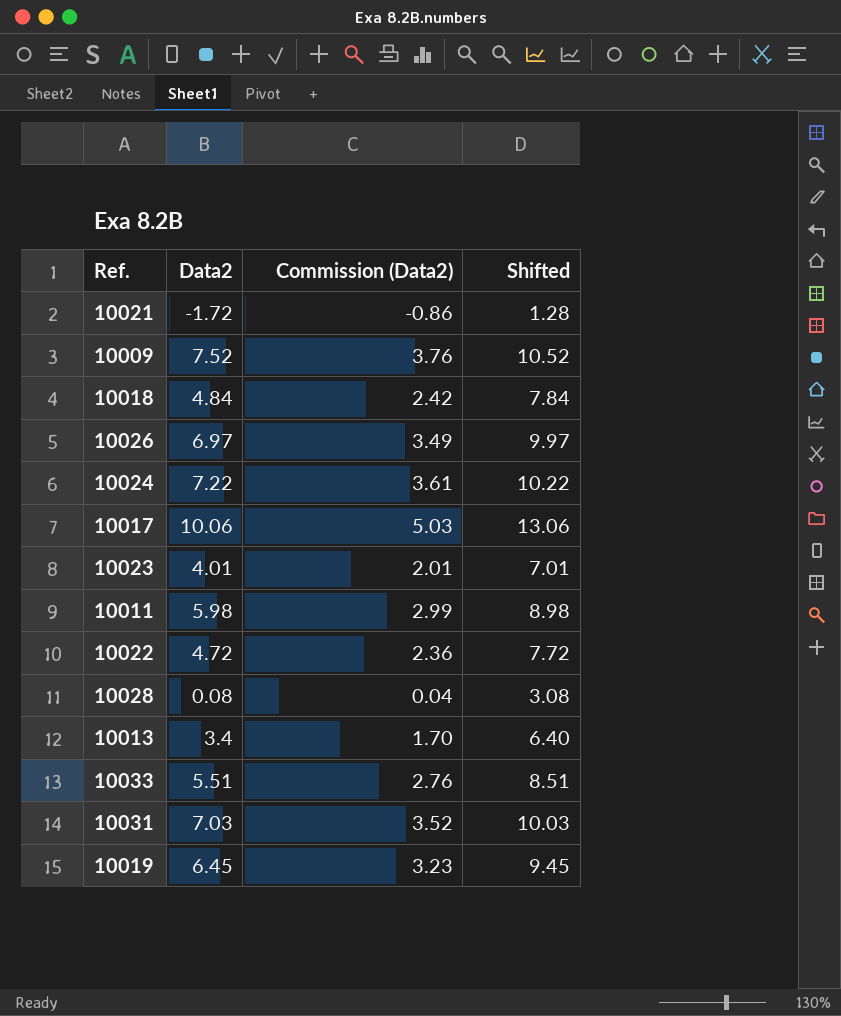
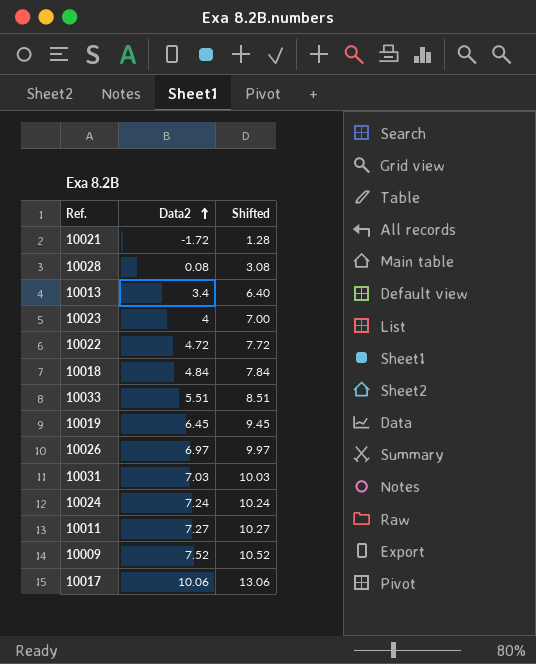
row order: none -> Data2 ascending
column Commission (Data2) | formula: [Data2] * 0.5 -> none
10023 | Data2: 4.01 -> 4
10023 | Shifted: 7.01 -> 7.00
10024 | Data2: 7.22 -> 7.24
10024 | Shifted: 10.22 -> 10.24
10011 | Data2: 5.98 -> 7.27
10011 | Shifted: 8.98 -> 10.27

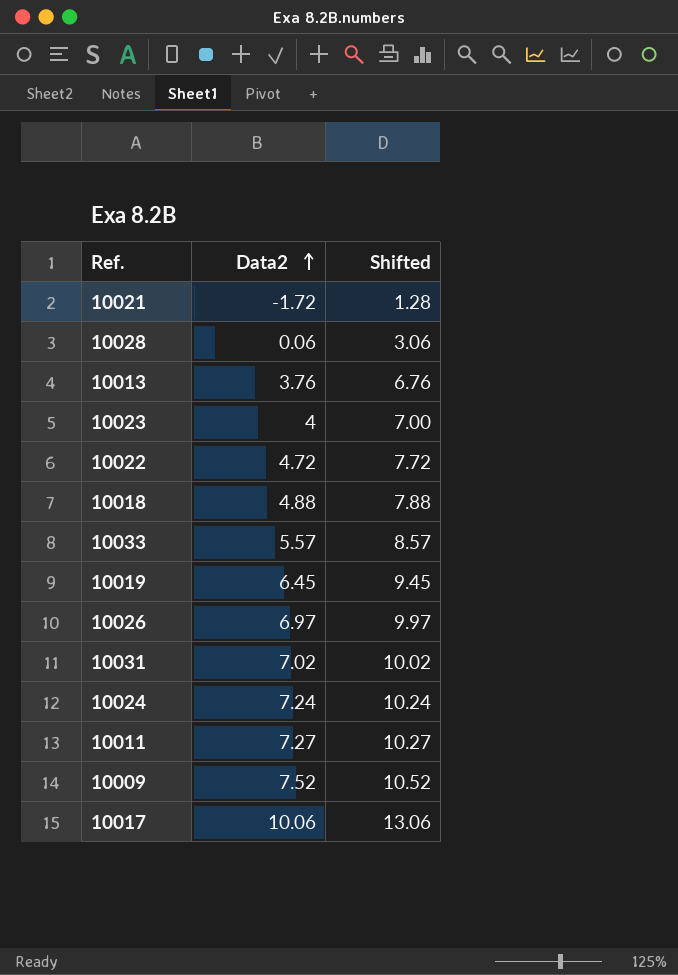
10028 | Data2: 0.08 -> 0.06
10028 | Shifted: 3.08 -> 3.06
10013 | Data2: 3.4 -> 3.76
10013 | Shifted: 6.40 -> 6.76
10018 | Data2: 4.84 -> 4.88
10018 | Shifted: 7.84 -> 7.88
10033 | Data2: 5.51 -> 5.57
10033 | Shifted: 8.51 -> 8.57
10031 | Data2: 7.03 -> 7.02
10031 | Shifted: 10.03 -> 10.02

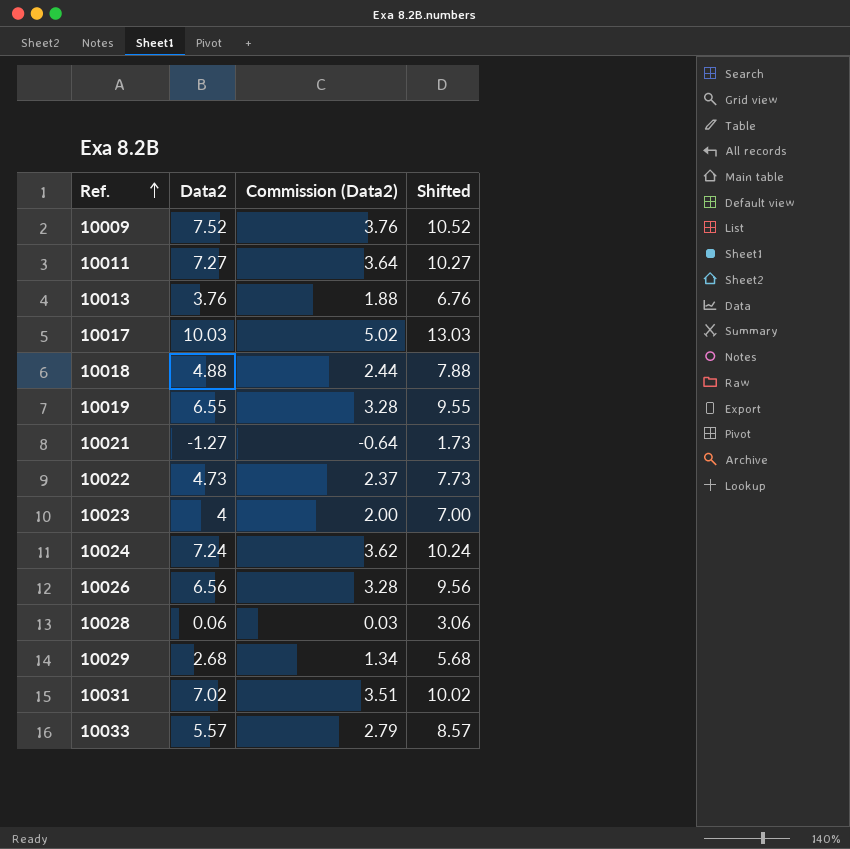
row order: Data2 ascending -> Ref. ascending
column Commission (Data2) | formula: none -> [Data2] * 0.5
10017 | Data2: 10.06 -> 10.03
10017 | Shifted: 13.06 -> 13.03
10019 | Data2: 6.45 -> 6.55
10019 | Shifted: 9.45 -> 9.55
10021 | Data2: -1.72 -> -1.27
10021 | Shifted: 1.28 -> 1.73
10022 | Data2: 4.72 -> 4.73
10022 | Shifted: 7.72 -> 7.73
10026 | Data2: 6.97 -> 6.56
10026 | Shifted: 9.97 -> 9.56
row 10029: none -> 2.68 | 1.34 | 5.68

